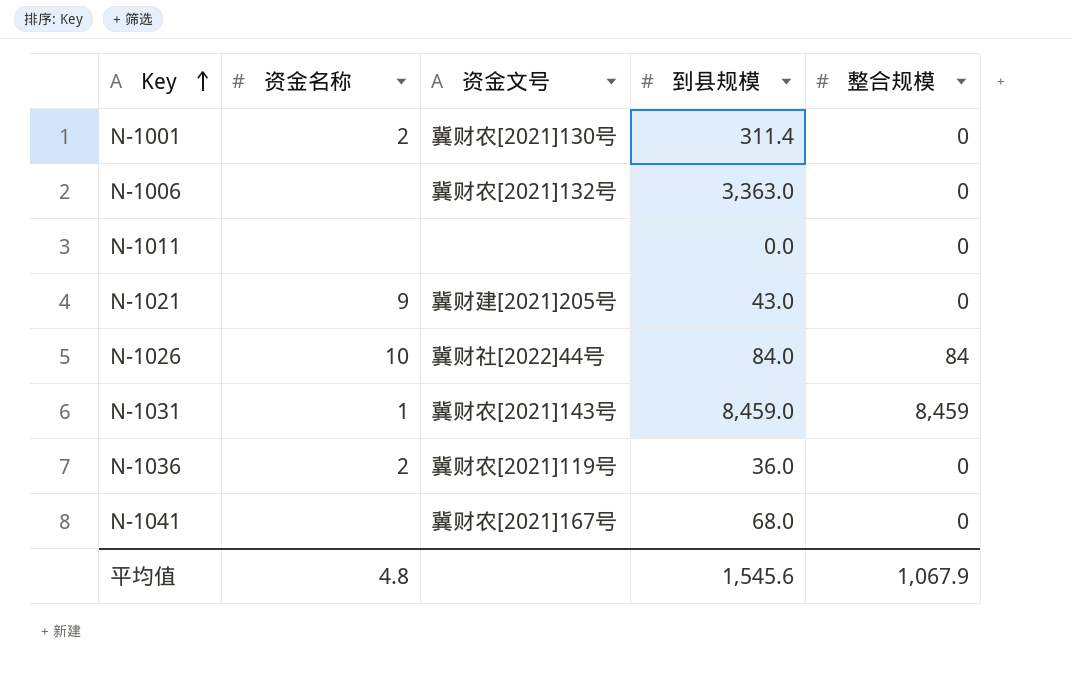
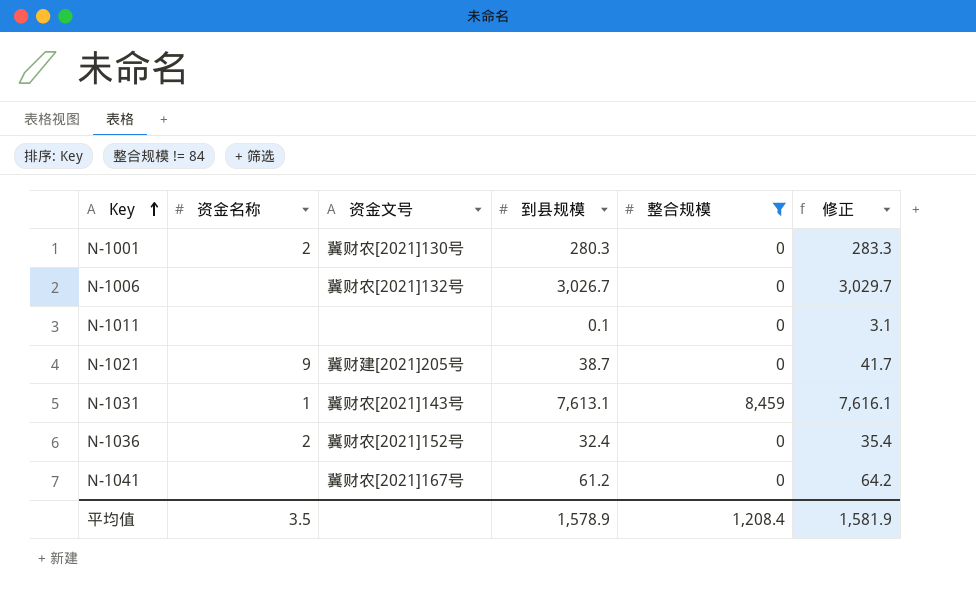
filter: none -> 整合规模 != 84
column 修正 | formula: none -> [到县规模] + 3
N-1001 | 到县规模: 311.4 -> 280.3
N-1006 | 到县规模: 3,363.0 -> 3,026.7
N-1011 | 到县规模: 0.0 -> 0.1
N-1021 | 到县规模: 43.0 -> 38.7
N-1031 | 到县规模: 8,459.0 -> 7,613.1
N-1036 | 资金文号: 冀财农[2021]119号 -> 冀财农[2021]152号
N-1036 | 到县规模: 36.0 -> 32.4
N-1041 | 到县规模: 68.0 -> 61.2
平均值 | 资金名称: 4.8 -> 3.5
平均值 | 到县规模: 1,545.6 -> 1,578.9
平均值 | 整合规模: 1,067.9 -> 1,208.4

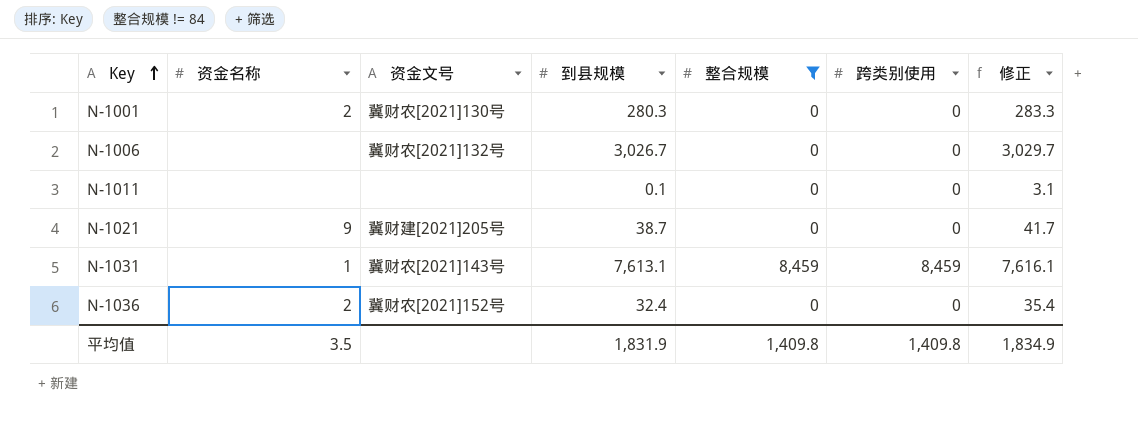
column 跨类别使用 | position: none -> 6
row N-1041: none | 冀财农[2021]167号 | 61.2 | 0 | 64.2 -> none
平均值 | 到县规模: 1,578.9 -> 1,831.9
平均值 | 整合规模: 1,208.4 -> 1,409.8
平均值 | 修正: 1,581.9 -> 1,834.9

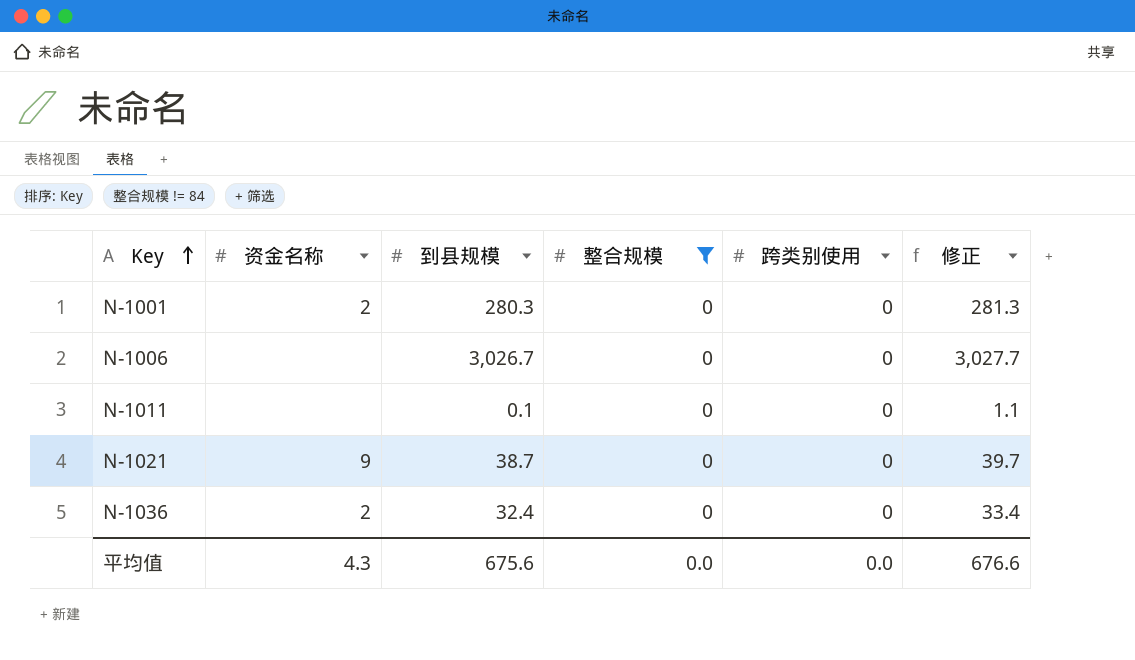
column 资金文号 | position: 3 -> none
column 修正 | formula: [到县规模] + 3 -> [到县规模] + 1
row N-1031: 1 | 冀财农[2021]143号 | 7,613.1 | 8,459 | 8,459 | 7,616.1 -> none
平均值 | 资金名称: 3.5 -> 4.3
平均值 | 到县规模: 1,831.9 -> 675.6
平均值 | 整合规模: 1,409.8 -> 0.0
平均值 | 跨类别使用: 1,409.8 -> 0.0
平均值 | 修正: 1,834.9 -> 676.6

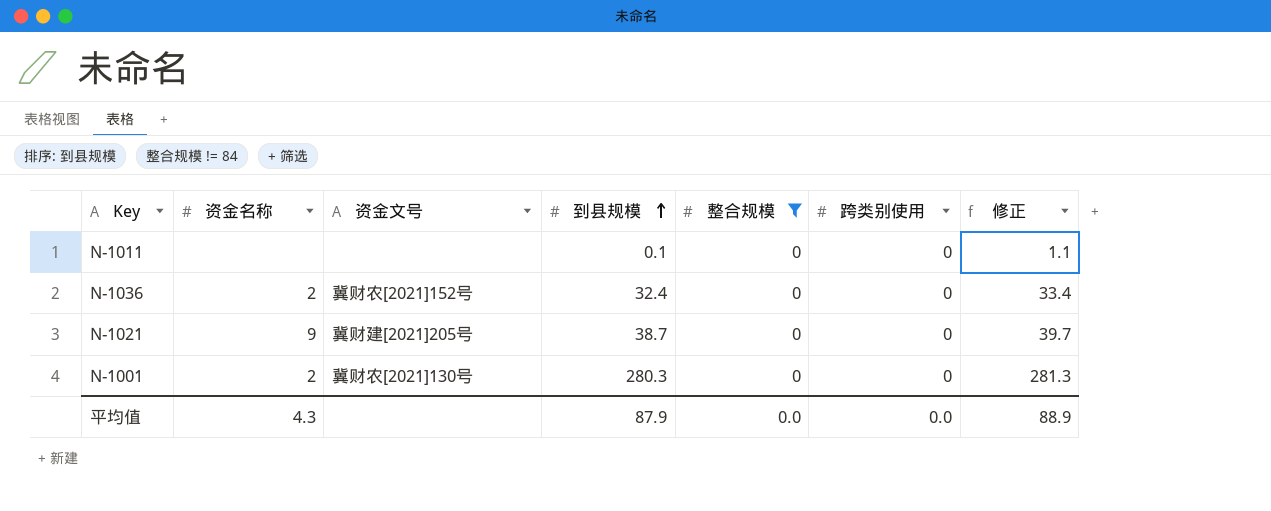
row order: Key ascending -> 到县规模 ascending
column 资金文号 | position: none -> 3
row N-1006: none | 3,026.7 | 0 | 0 | 3,027.7 -> none
平均值 | 到县规模: 675.6 -> 87.9
平均值 | 修正: 676.6 -> 88.9

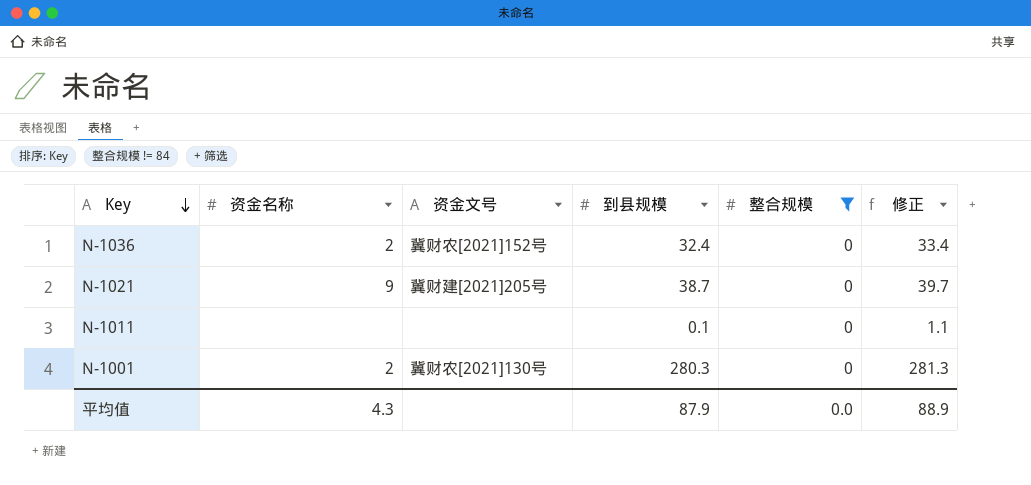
row order: 到县规模 ascending -> Key descending
column 跨类别使用 | position: 6 -> none

